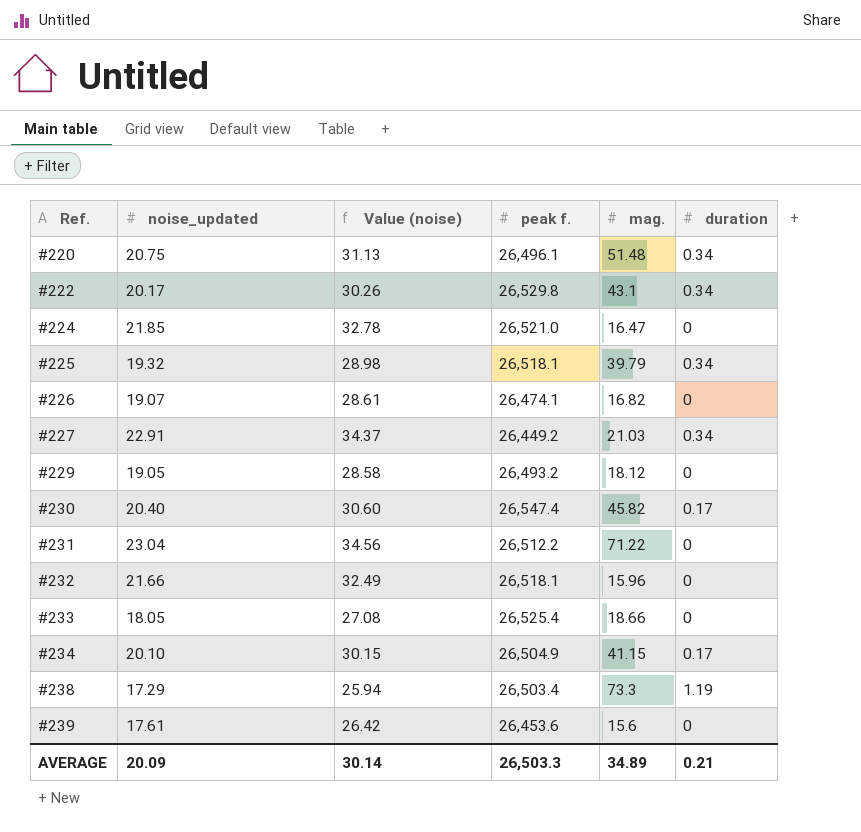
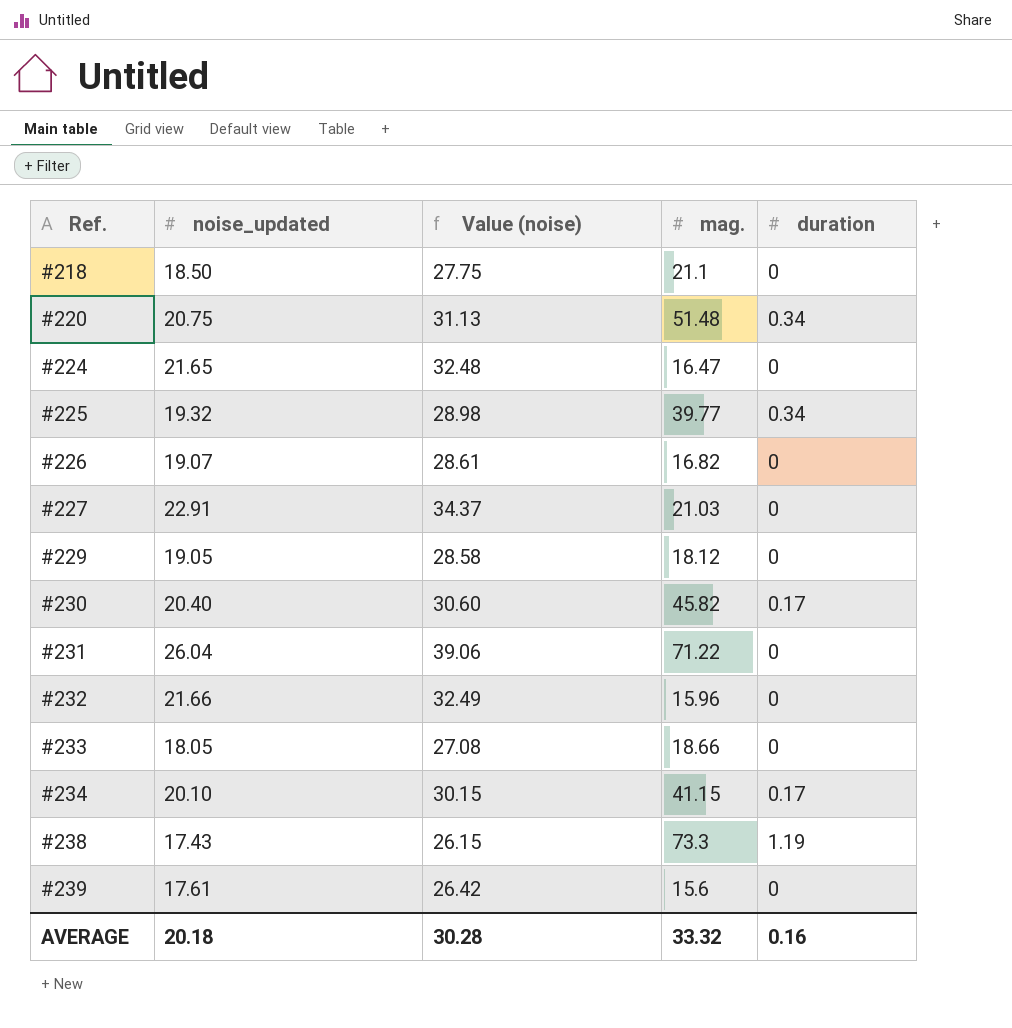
column peak f. | position: 4 -> none
row #222: 20.17 | 30.26 | 26,529.8 | 43.1 | 0.34 -> none
row #218: none -> 18.50 | 27.75 | 21.1 | 0
#224 | noise_updated: 21.85 -> 21.65
#224 | Value (noise): 32.78 -> 32.48
#225 | mag.: 39.79 -> 39.77
#227 | duration: 0.34 -> 0
#231 | noise_updated: 23.04 -> 26.04
#231 | Value (noise): 34.56 -> 39.06
#238 | noise_updated: 17.29 -> 17.43
#238 | Value (noise): 25.94 -> 26.15
AVERAGE | noise_updated: 20.09 -> 20.18
AVERAGE | Value (noise): 30.14 -> 30.28
AVERAGE | mag.: 34.89 -> 33.32
AVERAGE | duration: 0.21 -> 0.16

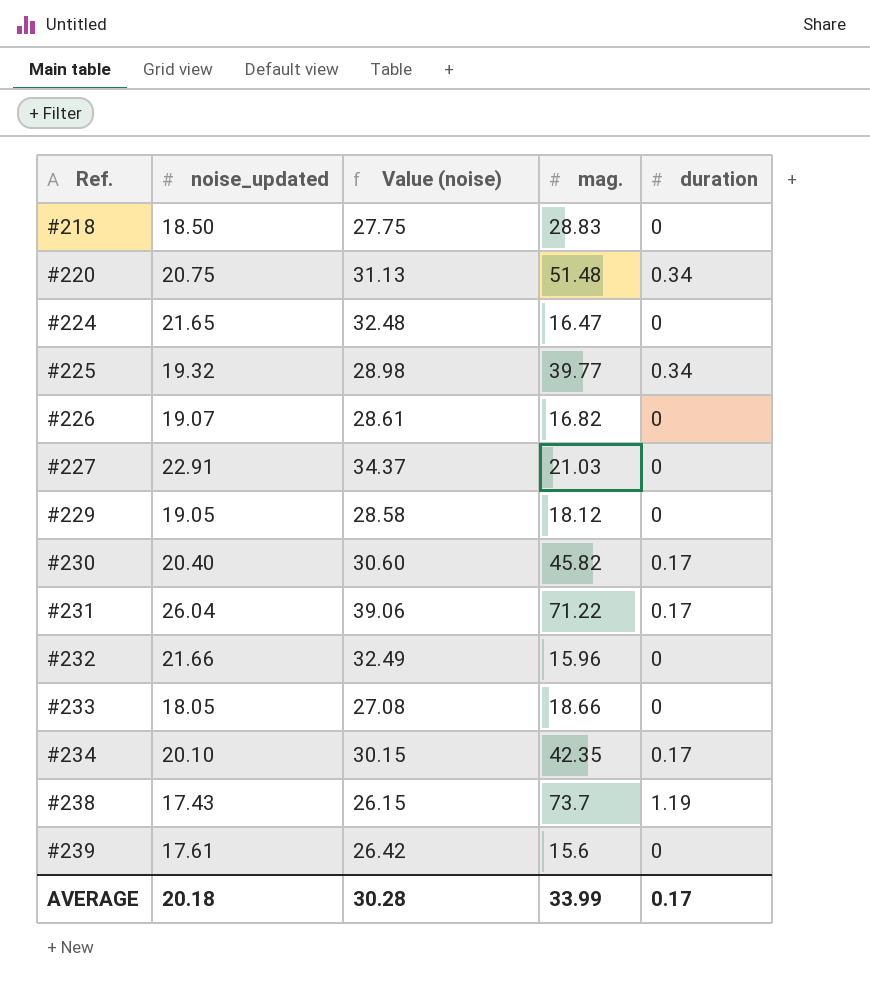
#218 | mag.: 21.1 -> 28.83
#231 | duration: 0 -> 0.17
#234 | mag.: 41.15 -> 42.35
#238 | mag.: 73.3 -> 73.7
AVERAGE | mag.: 33.32 -> 33.99
AVERAGE | duration: 0.16 -> 0.17

